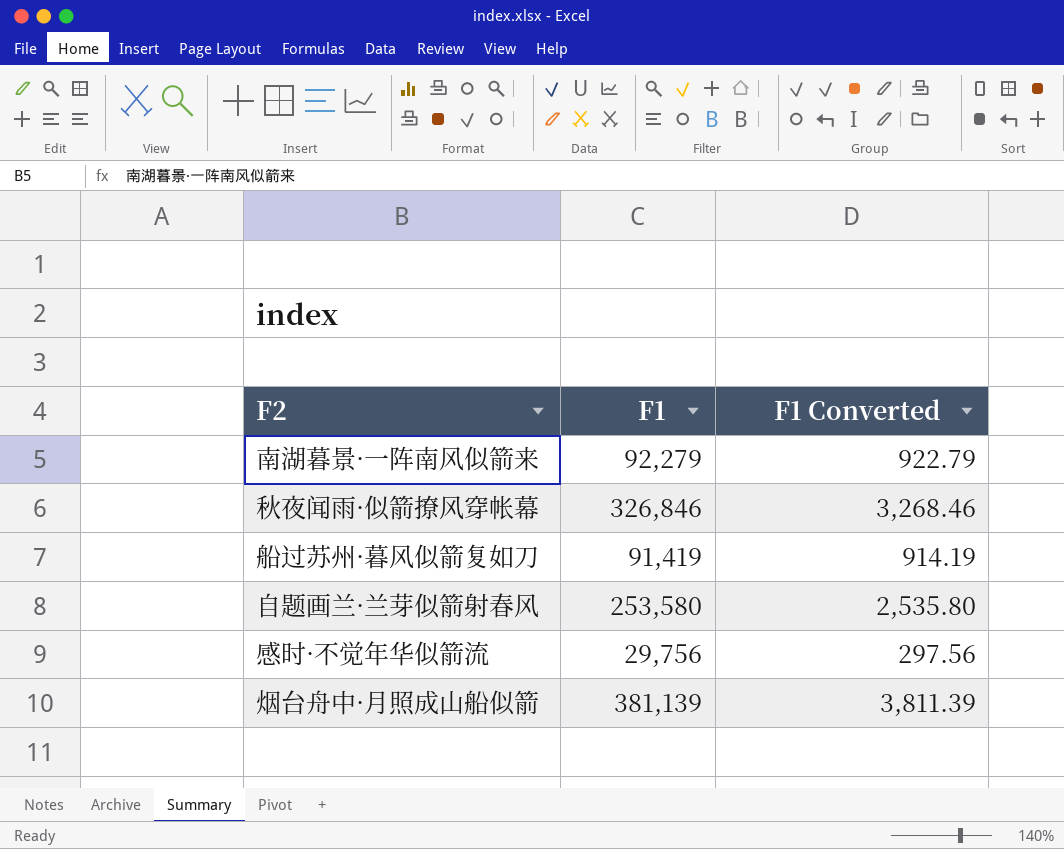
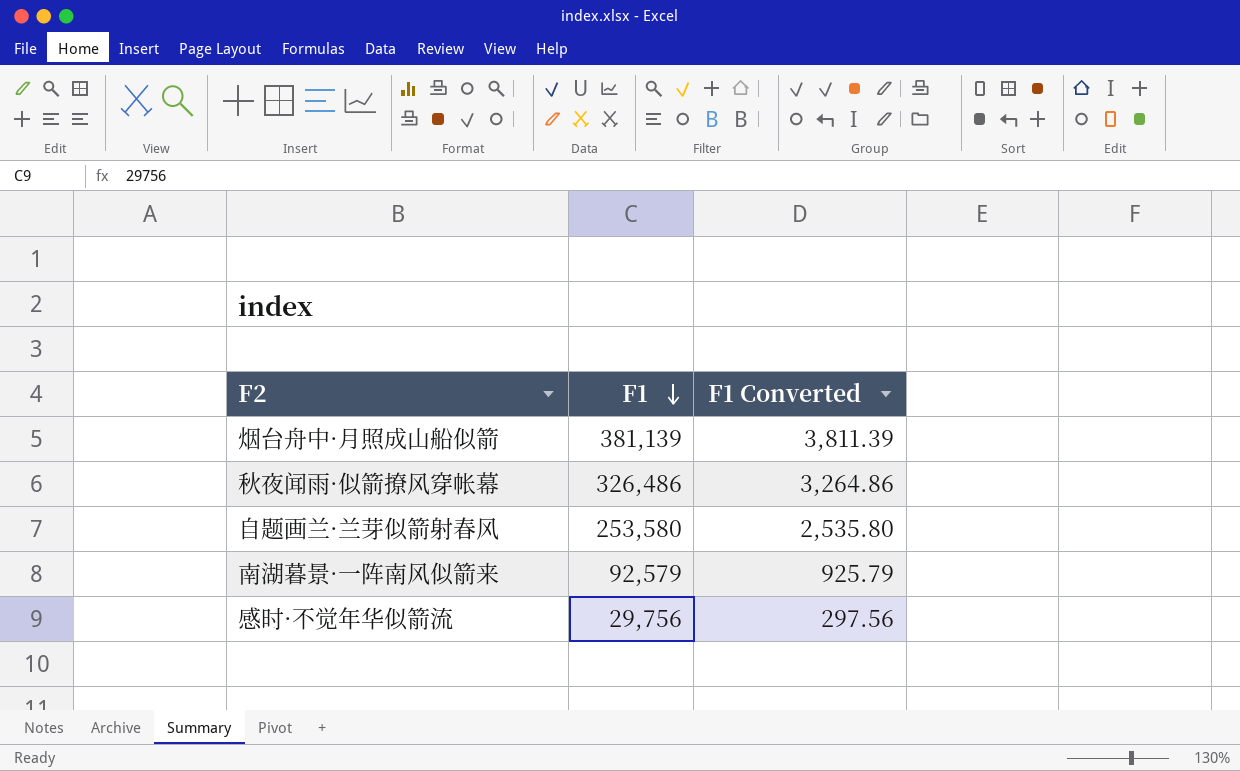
row order: none -> F1 descending
row 船过苏州·暮风似箭复如刀: 91,419 | 914.19 -> none
秋夜闻雨·似箭撩风穿帐幕 | F1: 326,846 -> 326,486
秋夜闻雨·似箭撩风穿帐幕 | F1 Converted: 3,268.46 -> 3,264.86
南湖暮景·一阵南风似箭来 | F1: 92,279 -> 92,579
南湖暮景·一阵南风似箭来 | F1 Converted: 922.79 -> 925.79

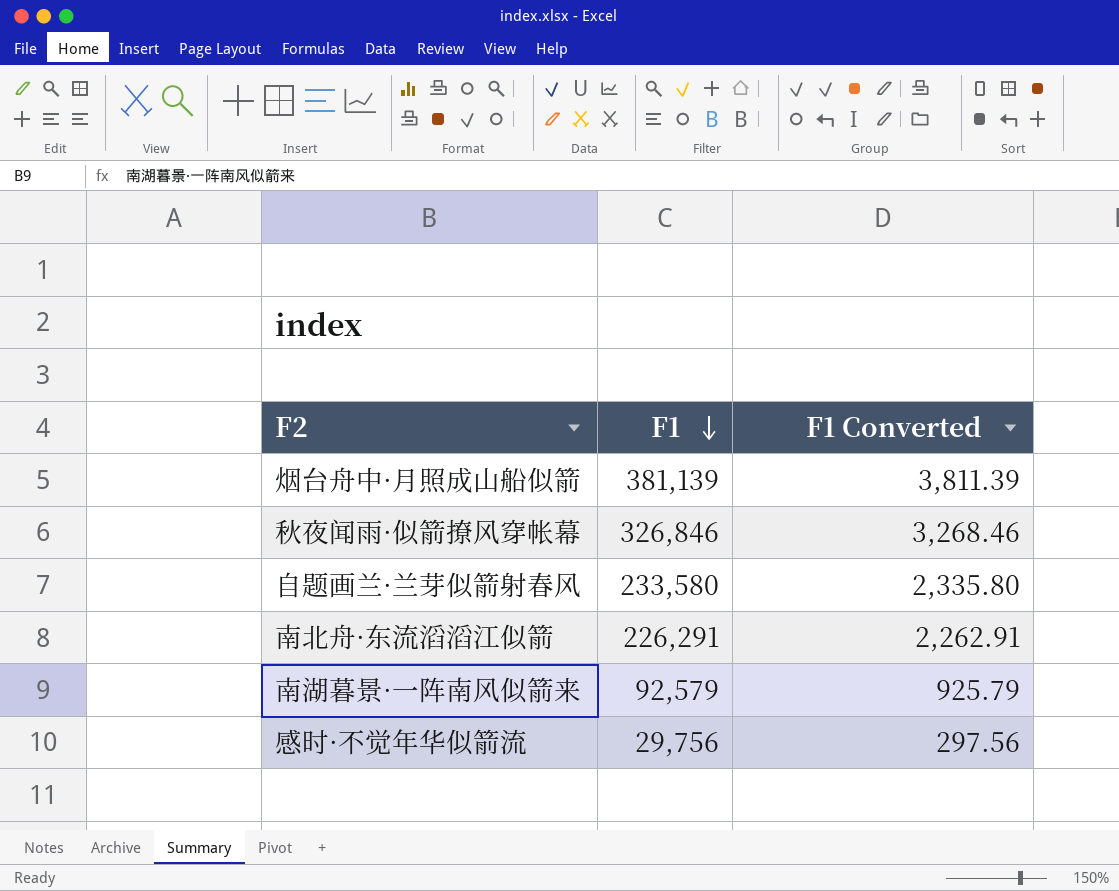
秋夜闻雨·似箭撩风穿帐幕 | F1: 326,486 -> 326,846
秋夜闻雨·似箭撩风穿帐幕 | F1 Converted: 3,264.86 -> 3,268.46
自题画兰·兰芽似箭射春风 | F1: 253,580 -> 233,580
自题画兰·兰芽似箭射春风 | F1 Converted: 2,535.80 -> 2,335.80
row 南北舟·东流滔滔江似箭: none -> 226,291 | 2,262.91

